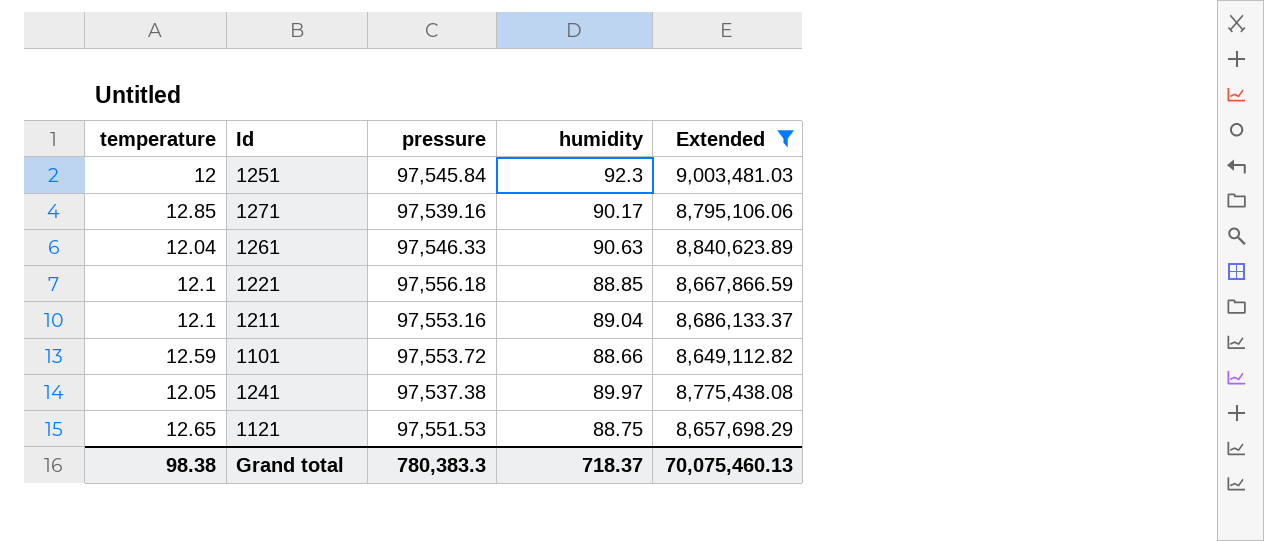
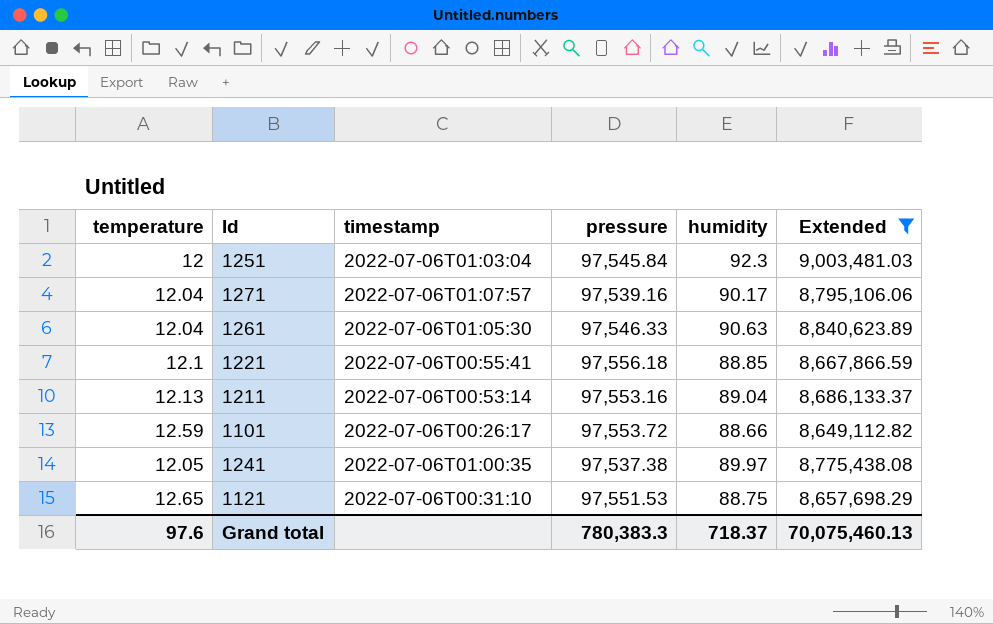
column timestamp | position: none -> 3
1271 | temperature: 12.85 -> 12.04
1211 | temperature: 12.1 -> 12.13
Grand total | temperature: 98.38 -> 97.6

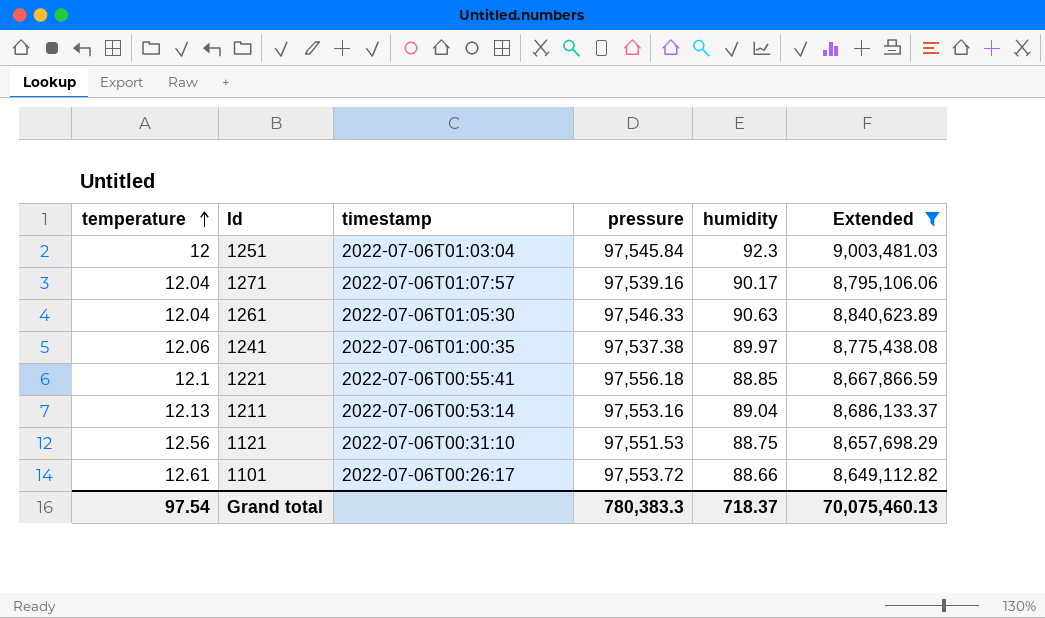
row order: none -> temperature ascending
1241 | temperature: 12.05 -> 12.06
1121 | temperature: 12.65 -> 12.56
1101 | temperature: 12.59 -> 12.61
Grand total | temperature: 97.6 -> 97.54

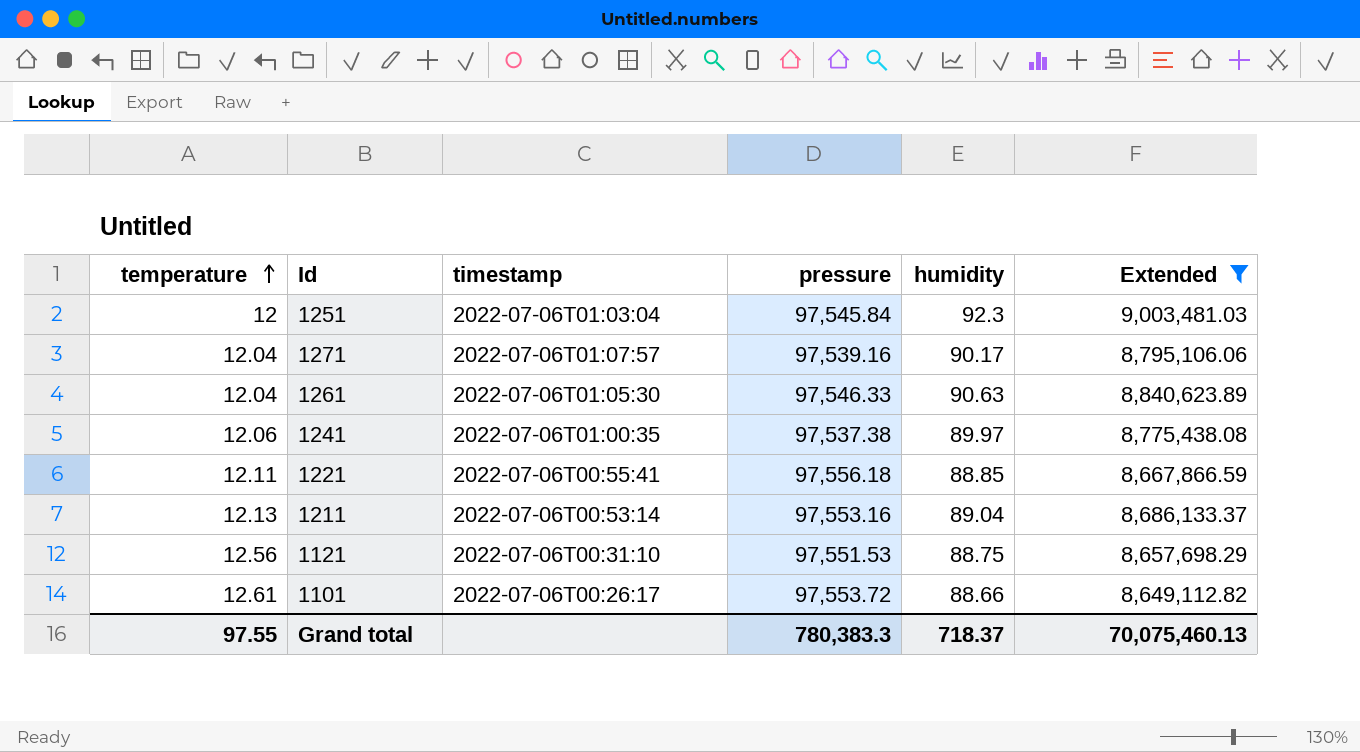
1221 | temperature: 12.1 -> 12.11
Grand total | temperature: 97.54 -> 97.55

